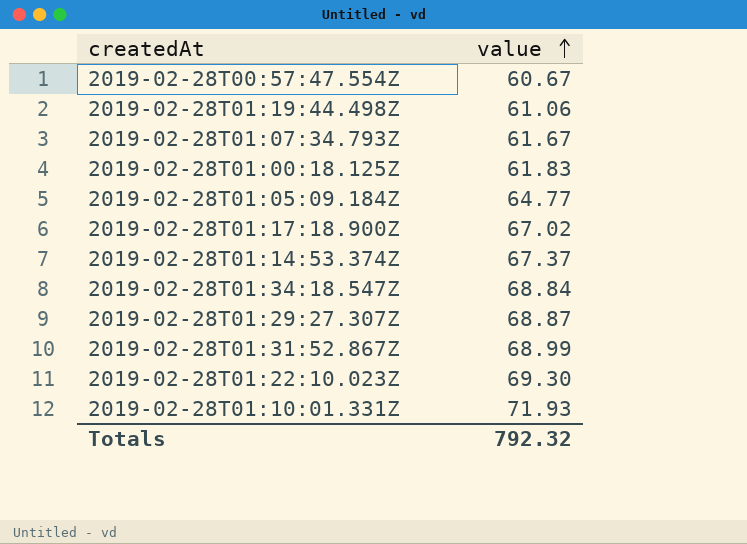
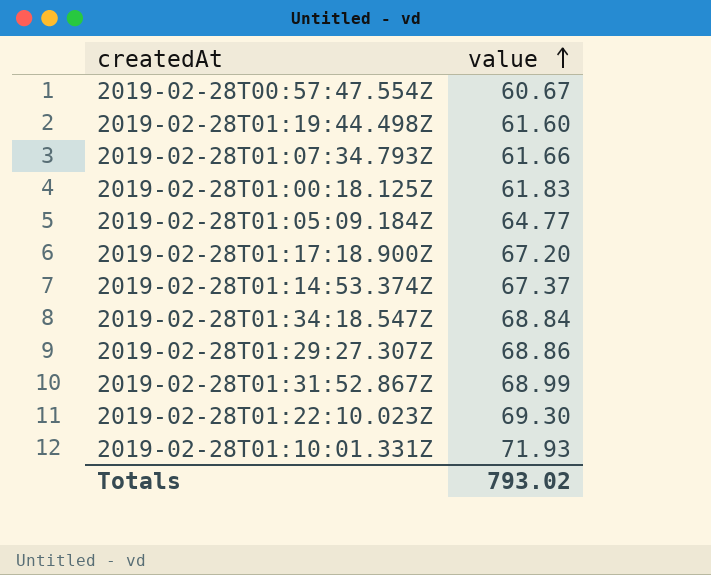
2019-02-28T01:19:44.498Z | value: 61.06 -> 61.60
2019-02-28T01:07:34.793Z | value: 61.67 -> 61.66
2019-02-28T01:17:18.900Z | value: 67.02 -> 67.20
2019-02-28T01:29:27.307Z | value: 68.87 -> 68.86
Totals | value: 792.32 -> 793.02

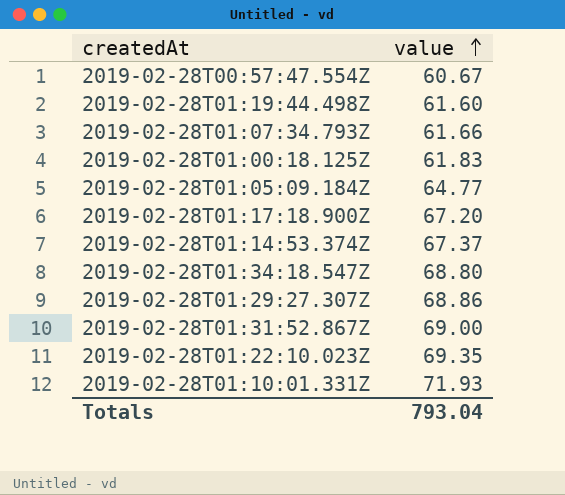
2019-02-28T01:34:18.547Z | value: 68.84 -> 68.80
2019-02-28T01:31:52.867Z | value: 68.99 -> 69.00
2019-02-28T01:22:10.023Z | value: 69.30 -> 69.35
Totals | value: 793.02 -> 793.04

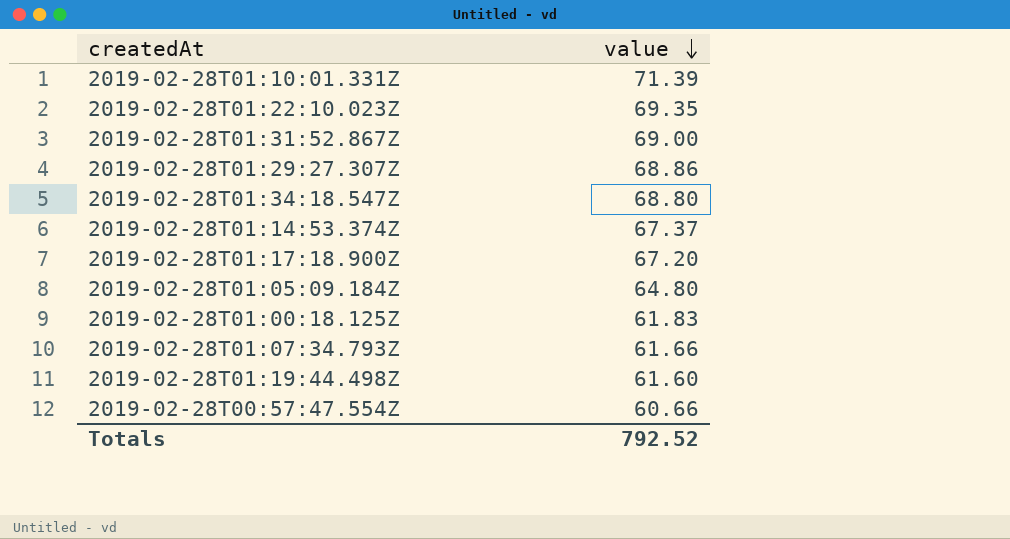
row order: value ascending -> value descending
2019-02-28T01:10:01.331Z | value: 71.93 -> 71.39
2019-02-28T01:05:09.184Z | value: 64.77 -> 64.80
2019-02-28T00:57:47.554Z | value: 60.67 -> 60.66
Totals | value: 793.04 -> 792.52

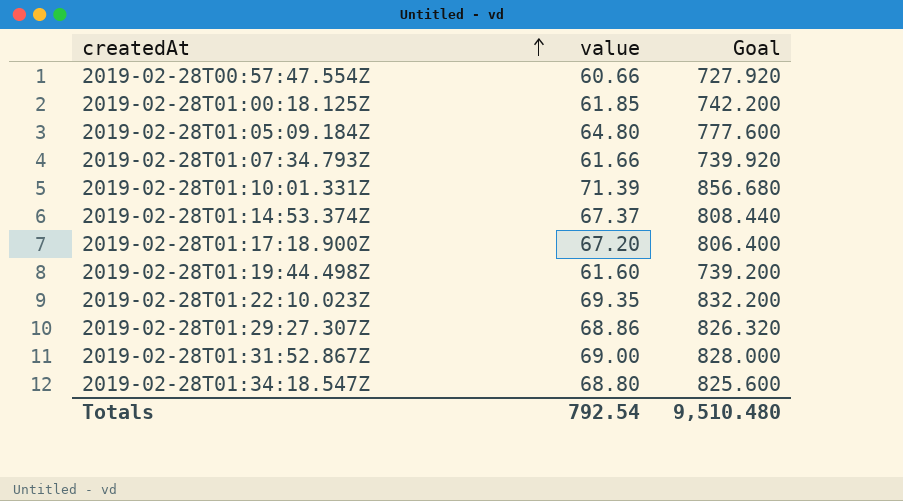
row order: value descending -> createdAt ascending
column Goal | formula: none -> [value] * 12
2019-02-28T01:00:18.125Z | value: 61.83 -> 61.85
Totals | value: 792.52 -> 792.54

